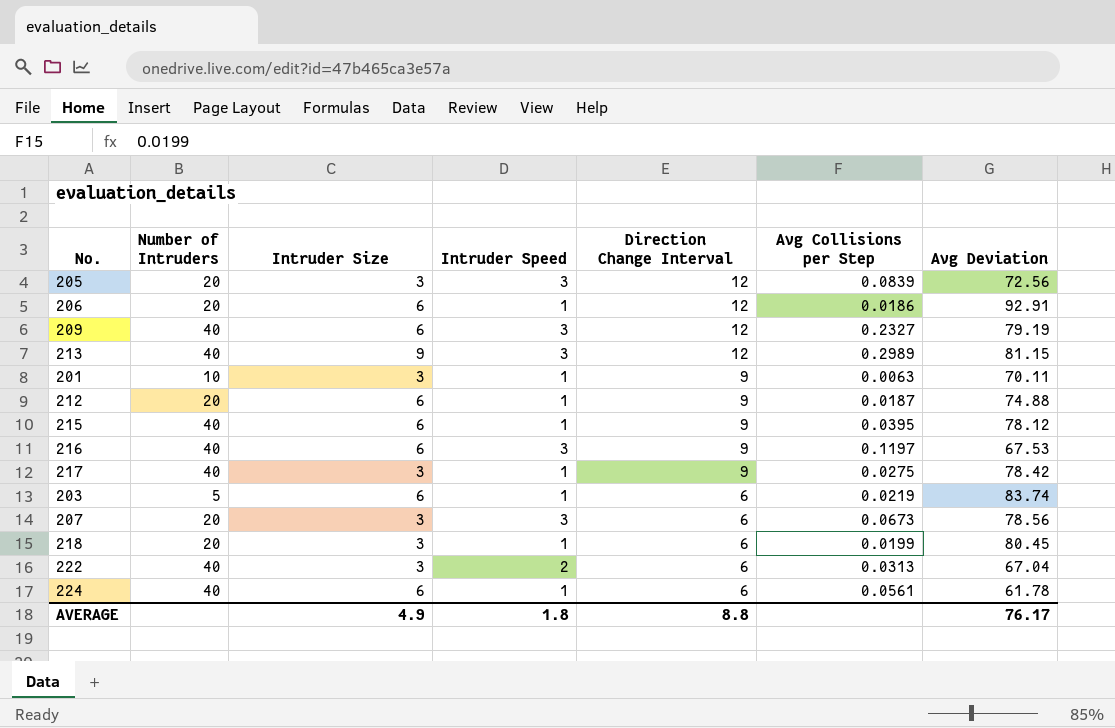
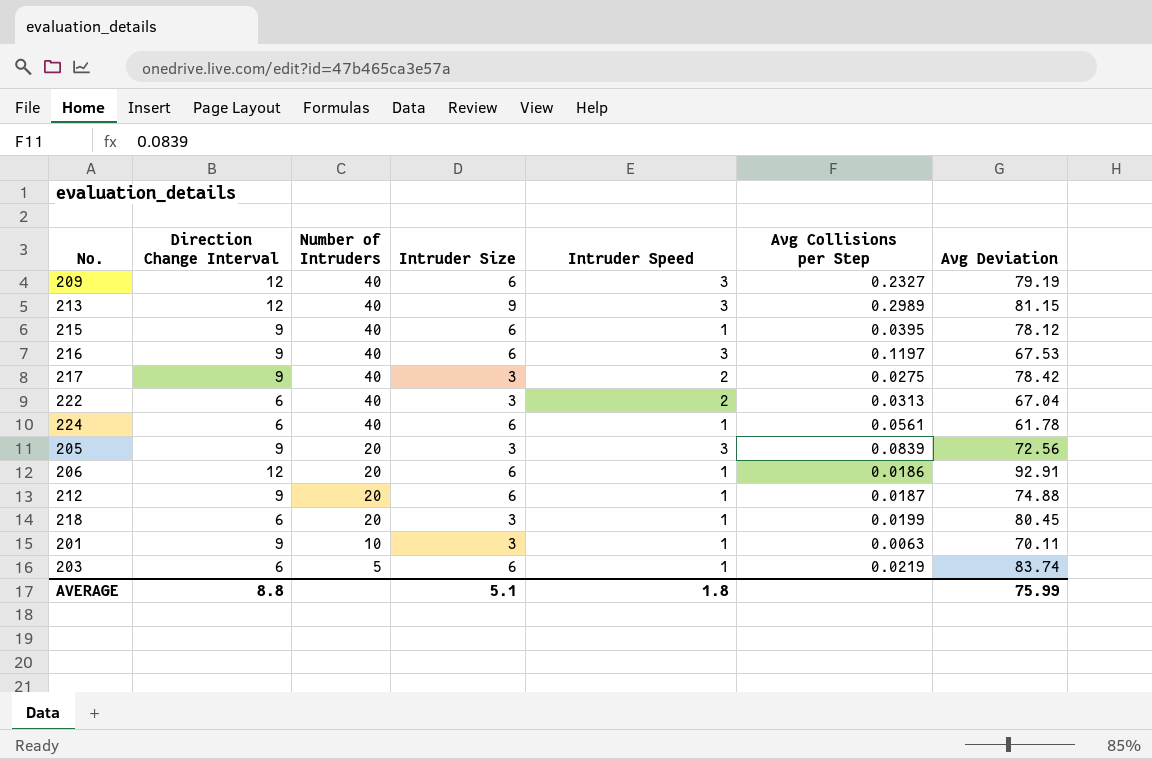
row order: Direction Change Interval descending -> Number of Intruders descending
column Direction Change Interval | position: 5 -> 2
row 207: 20 | 3 | 3 | 6 | 0.0673 | 78.56 -> none
217 | Intruder Speed: 1 -> 2
205 | Direction Change Interval: 12 -> 9
AVERAGE | Intruder Size: 4.9 -> 5.1
AVERAGE | Avg Deviation: 76.17 -> 75.99

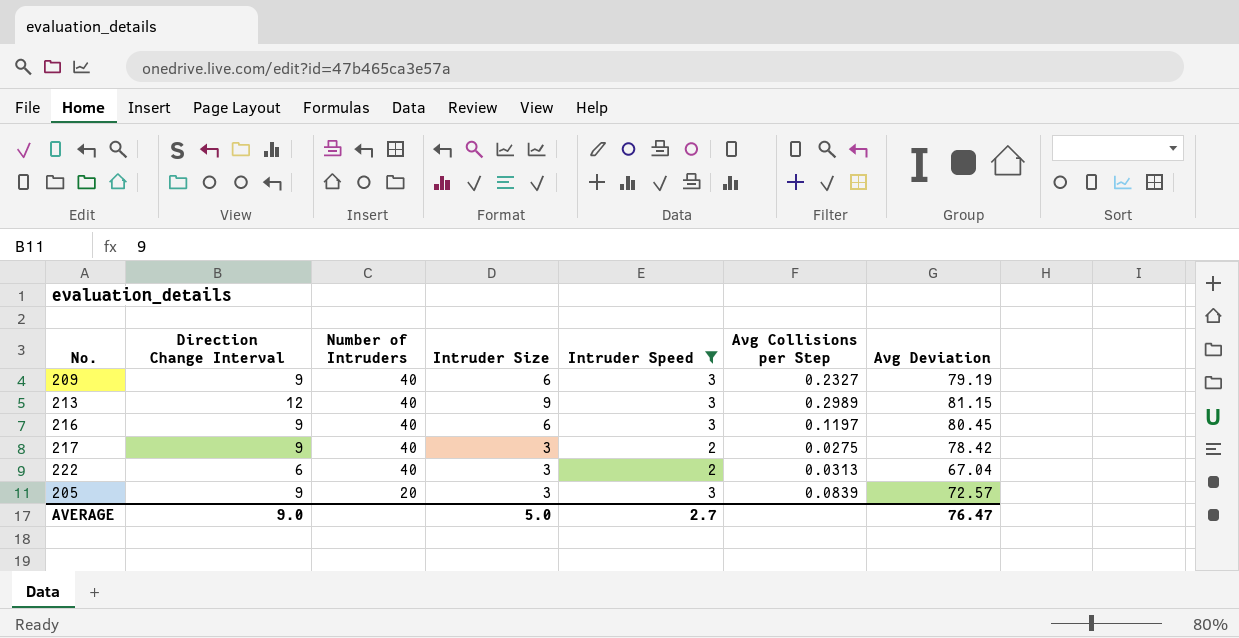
filter: none -> Intruder Speed != 1
209 | Direction Change Interval: 12 -> 9
216 | Avg Deviation: 67.53 -> 80.45
205 | Avg Deviation: 72.56 -> 72.57
AVERAGE | Direction Change Interval: 8.8 -> 9.0
AVERAGE | Intruder Size: 5.1 -> 5.0
AVERAGE | Intruder Speed: 1.8 -> 2.7
AVERAGE | Avg Deviation: 75.99 -> 76.47

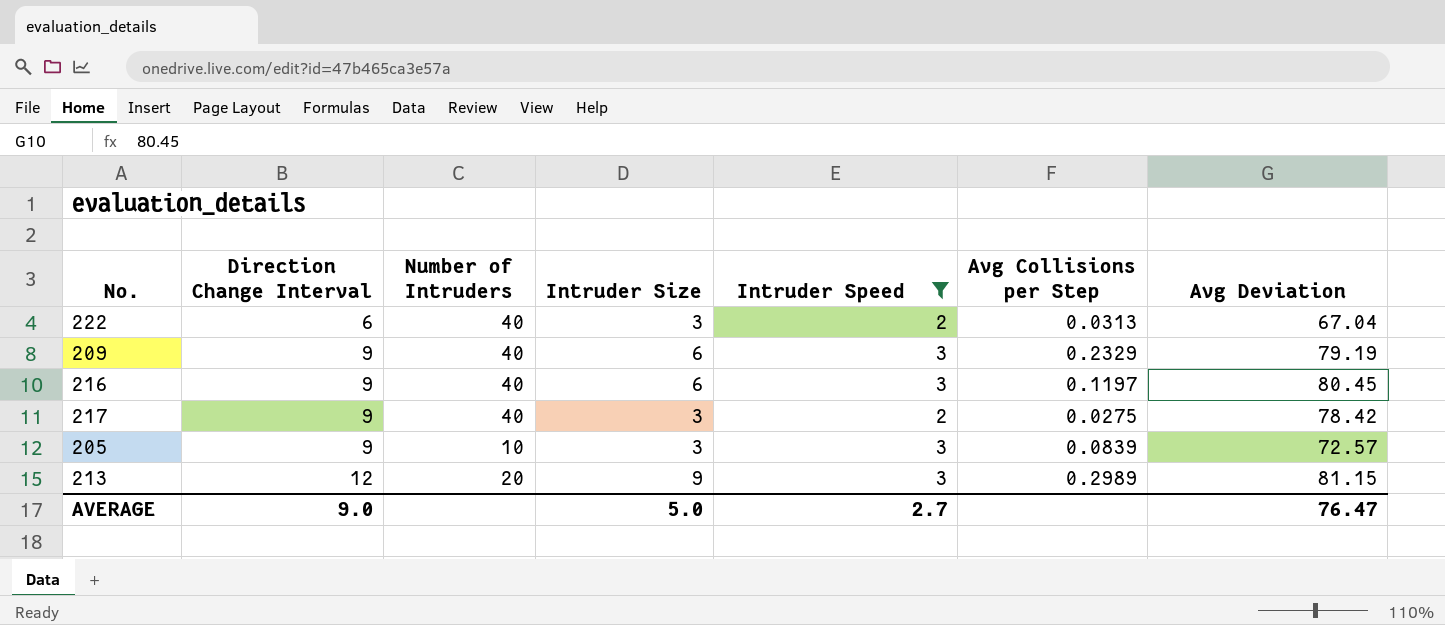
row order: Number of Intruders descending -> Direction Change Interval ascending
209 | Avg Collisions per Step: 0.2327 -> 0.2329
205 | Number of Intruders: 20 -> 10
213 | Number of Intruders: 40 -> 20

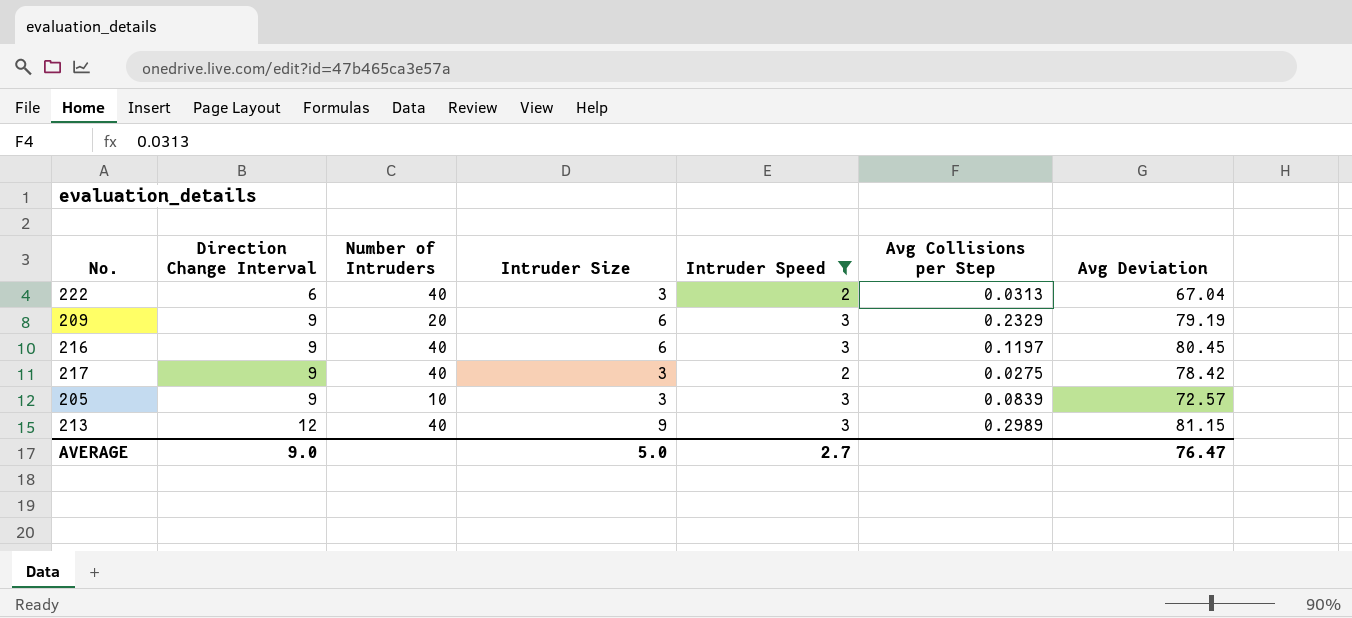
209 | Number of Intruders: 40 -> 20
213 | Number of Intruders: 20 -> 40

